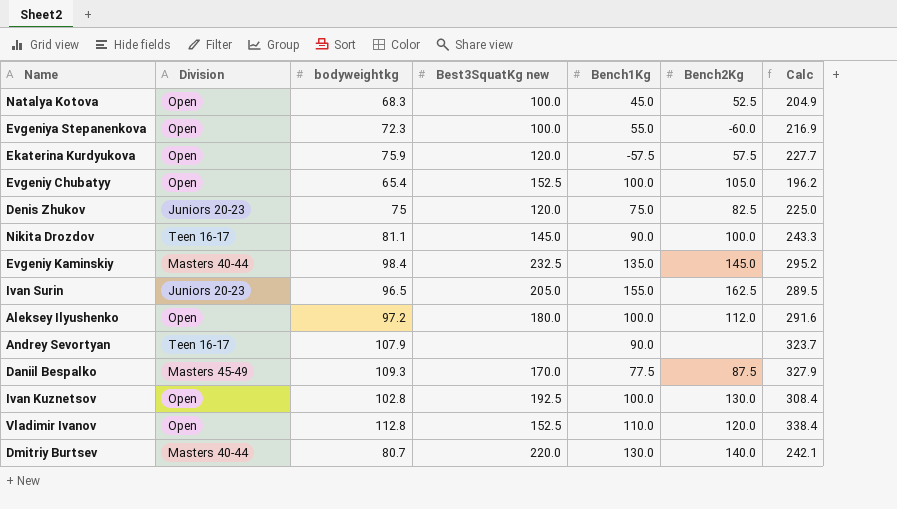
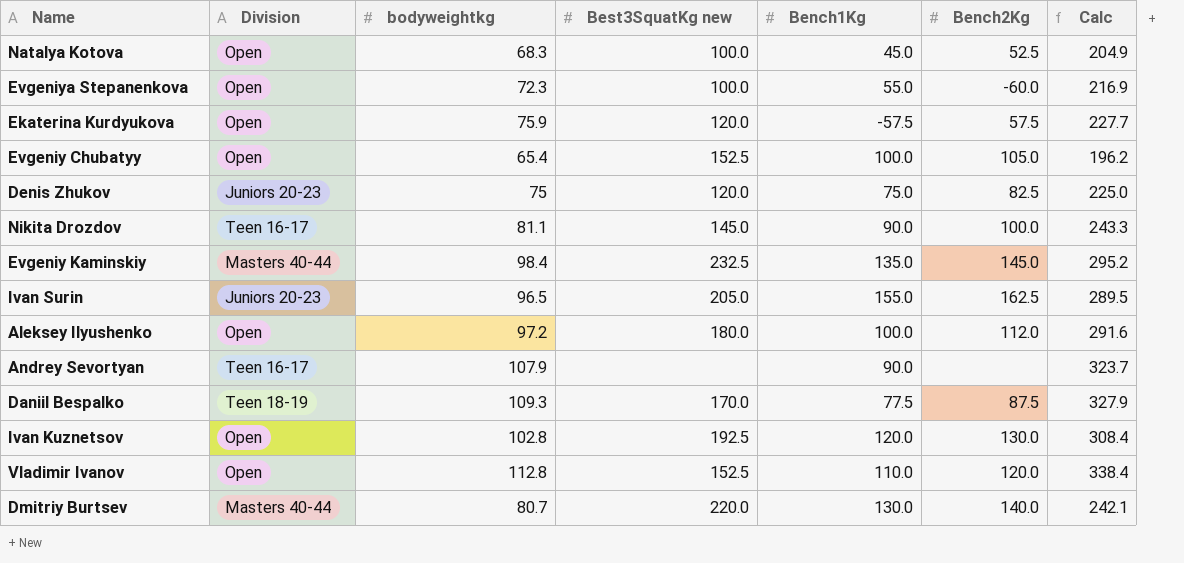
Daniil Bespalko | Division: Masters 45-49 -> Teen 18-19
Ivan Kuznetsov | Bench1Kg: 100.0 -> 120.0

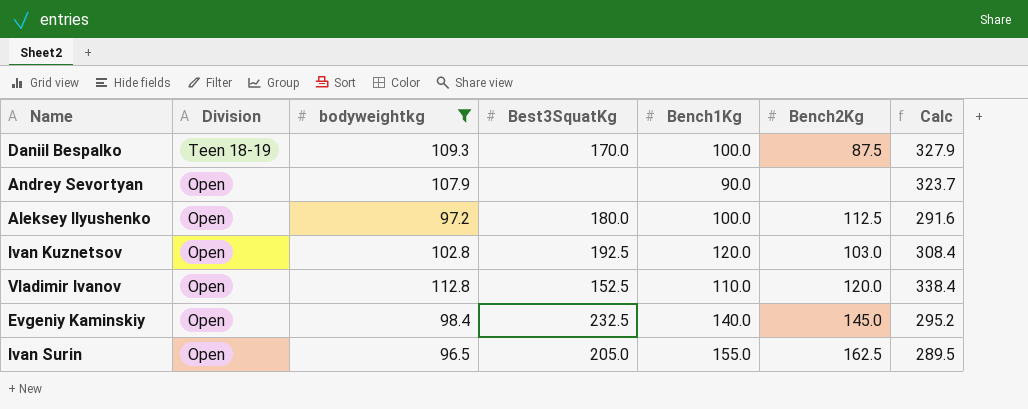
filter: none -> bodyweightkg >= 96.5
row order: none -> Division descending
column name: Best3SquatKg new -> Best3SquatKg
Daniil Bespalko | Bench1Kg: 77.5 -> 100.0
Andrey Sevortyan | Division: Teen 16-17 -> Open
Aleksey Ilyushenko | Bench2Kg: 112.0 -> 112.5
Ivan Kuznetsov | Bench2Kg: 130.0 -> 103.0
Evgeniy Kaminskiy | Division: Masters 40-44 -> Open
Evgeniy Kaminskiy | Bench1Kg: 135.0 -> 140.0
Ivan Surin | Division: Juniors 20-23 -> Open

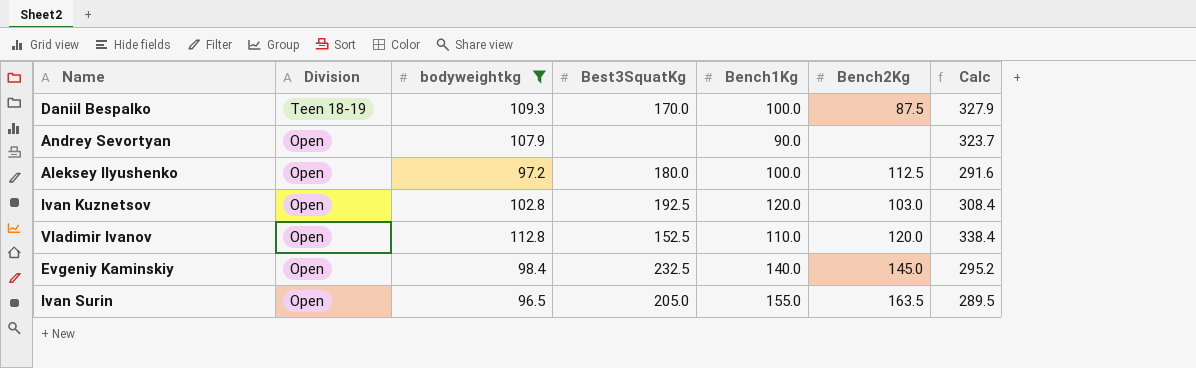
Ivan Surin | Bench2Kg: 162.5 -> 163.5

